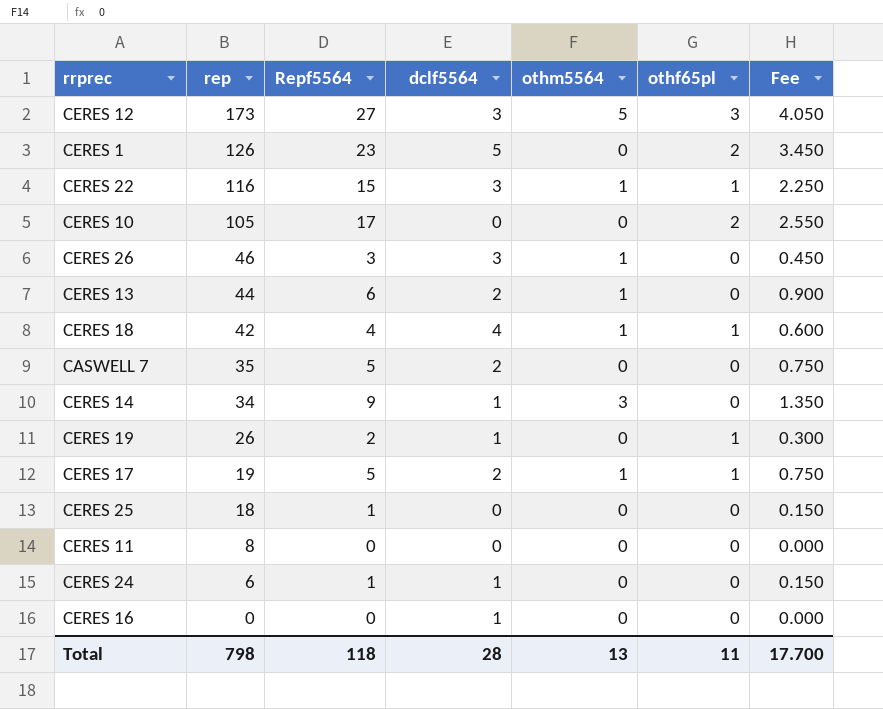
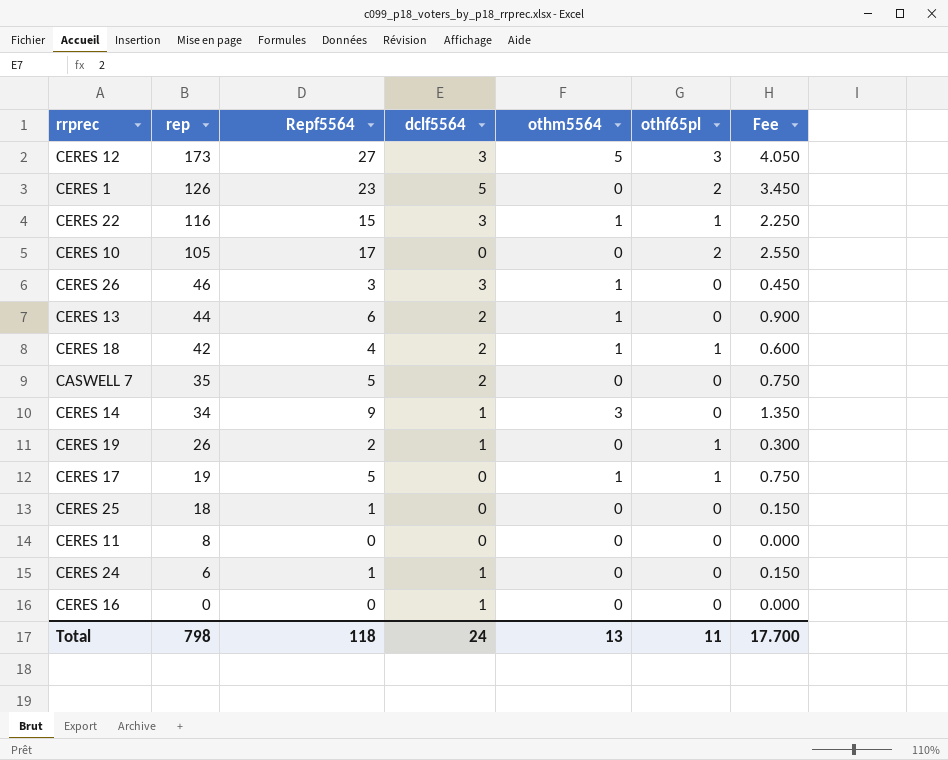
CERES 18 | dclf5564: 4 -> 2
CERES 17 | dclf5564: 2 -> 0
Total | dclf5564: 28 -> 24

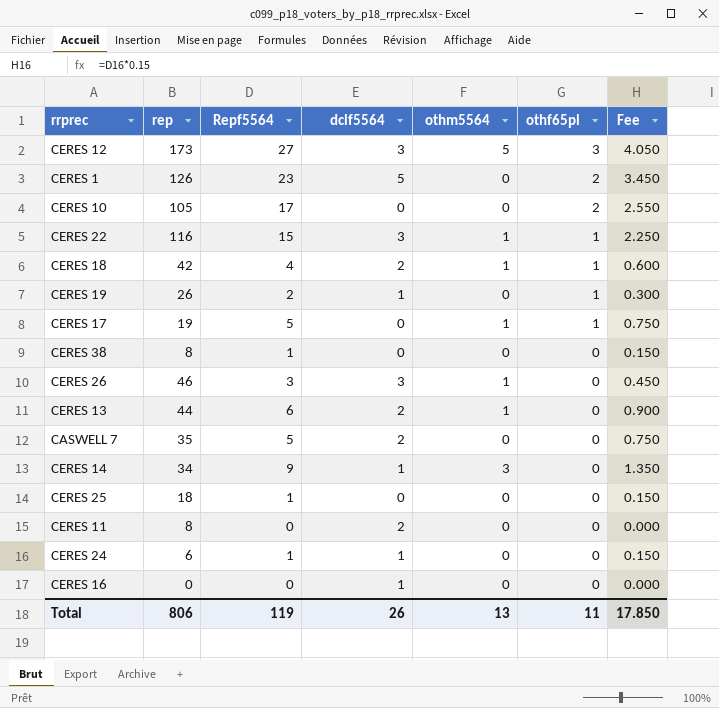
row order: rep descending -> othf65pl descending
row CERES 38: none -> 8 | 1 | 0 | 0 | 0 | 0.150
CERES 11 | dclf5564: 0 -> 2
Total | rep: 798 -> 806
Total | Repf5564: 118 -> 119
Total | dclf5564: 24 -> 26
Total | Fee: 17.700 -> 17.850

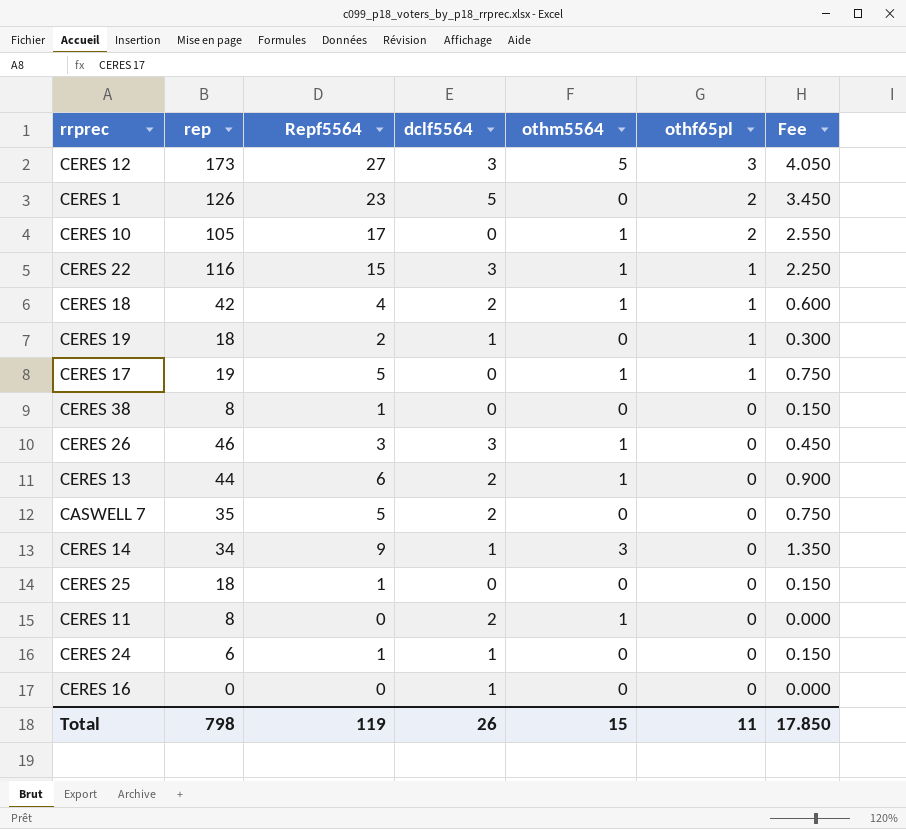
CERES 10 | othm5564: 0 -> 1
CERES 19 | rep: 26 -> 18
CERES 11 | othm5564: 0 -> 1
Total | rep: 806 -> 798
Total | othm5564: 13 -> 15

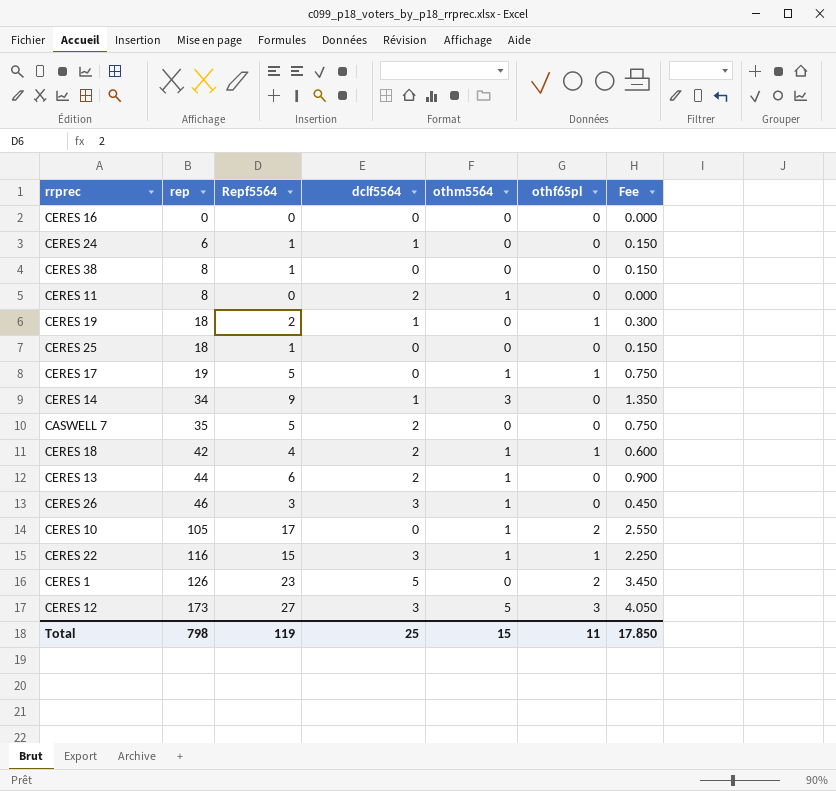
row order: othf65pl descending -> rep ascending
CERES 16 | dclf5564: 1 -> 0
Total | dclf5564: 26 -> 25

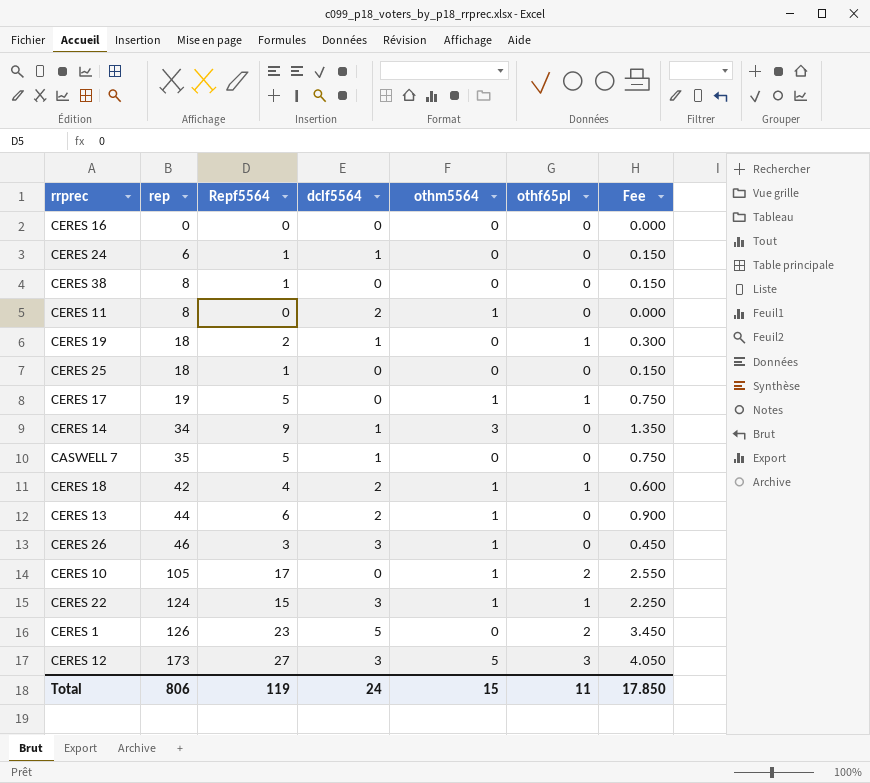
CASWELL 7 | dclf5564: 2 -> 1
CERES 22 | rep: 116 -> 124
Total | rep: 798 -> 806
Total | dclf5564: 25 -> 24

